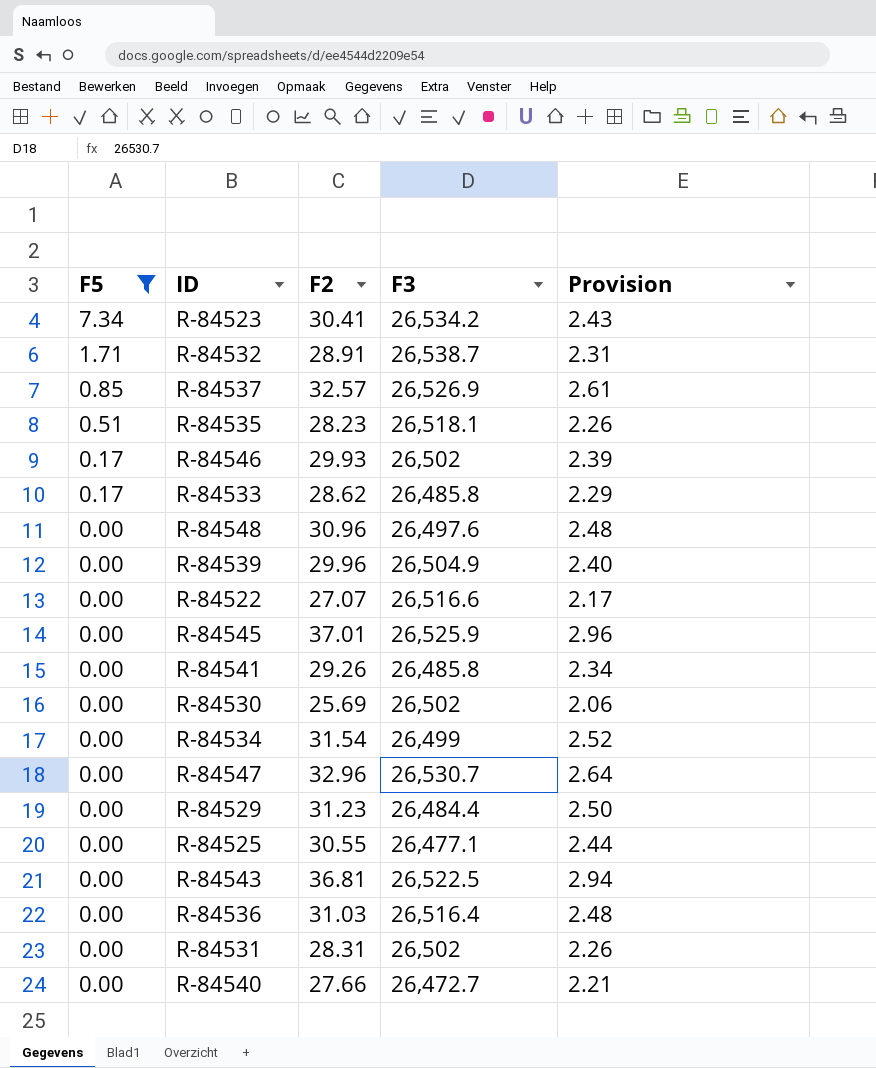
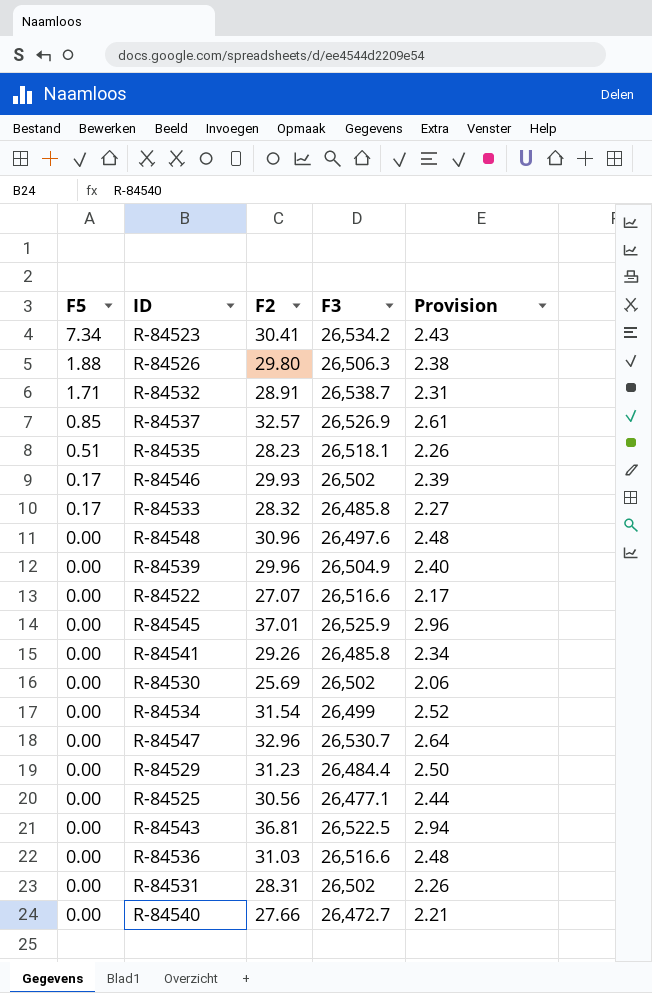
filter: F5 != 1.88 -> none
R-84533 | F2: 28.62 -> 28.32
R-84533 | Provision: 2.29 -> 2.27
R-84525 | F2: 30.55 -> 30.56
R-84536 | F3: 26,516.4 -> 26,516.6

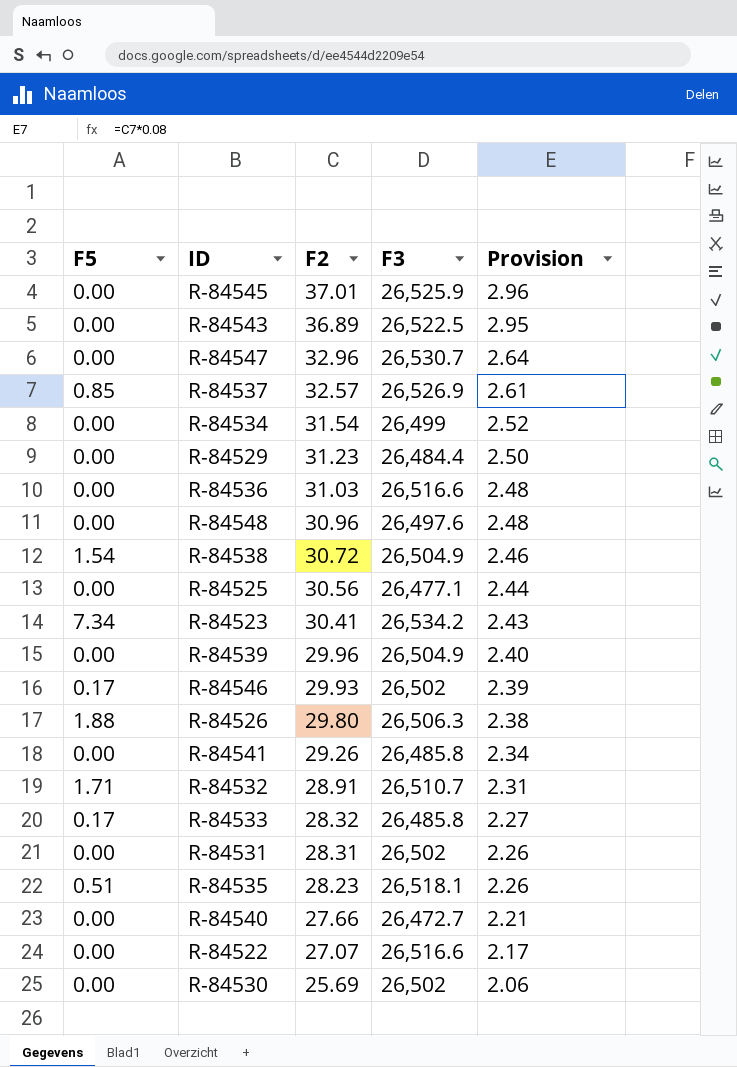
row order: F5 descending -> F2 descending
R-84543 | F2: 36.81 -> 36.89
R-84543 | Provision: 2.94 -> 2.95
row R-84538: none -> 1.54 | 30.72 | 26,504.9 | 2.46
R-84532 | F3: 26,538.7 -> 26,510.7

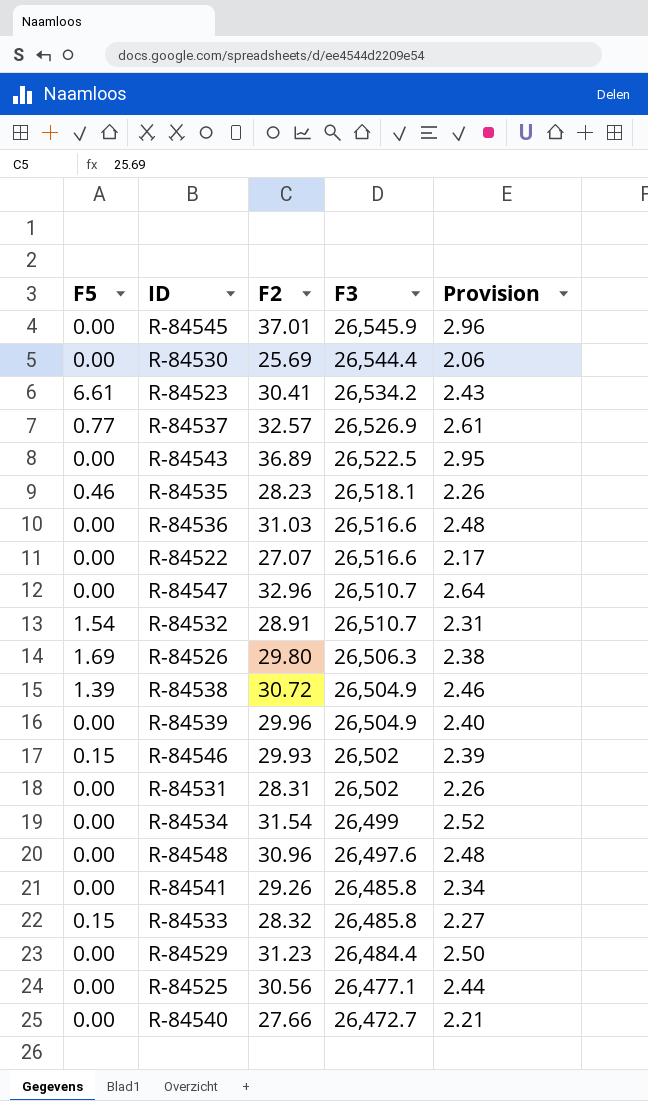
row order: F2 descending -> F3 descending
R-84545 | F3: 26,525.9 -> 26,545.9
R-84530 | F3: 26,502 -> 26,544.4
R-84523 | F5: 7.34 -> 6.61
R-84537 | F5: 0.85 -> 0.77
R-84535 | F5: 0.51 -> 0.46
R-84547 | F3: 26,530.7 -> 26,510.7
R-84532 | F5: 1.71 -> 1.54
R-84526 | F5: 1.88 -> 1.69
R-84538 | F5: 1.54 -> 1.39
R-84546 | F5: 0.17 -> 0.15
R-84533 | F5: 0.17 -> 0.15

